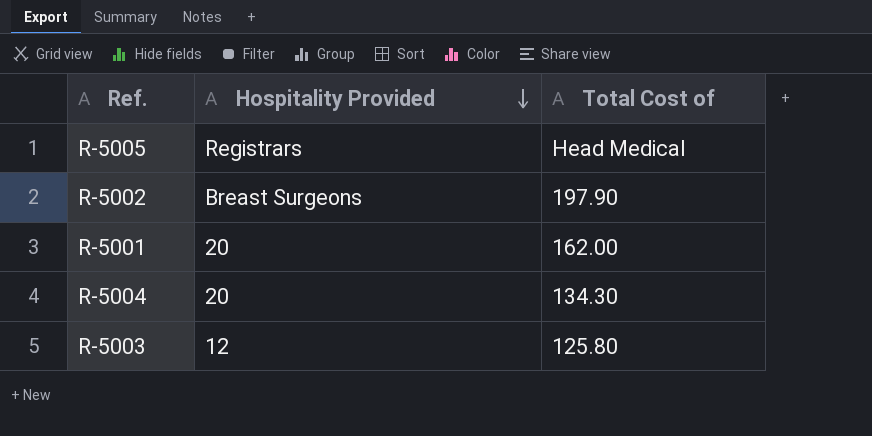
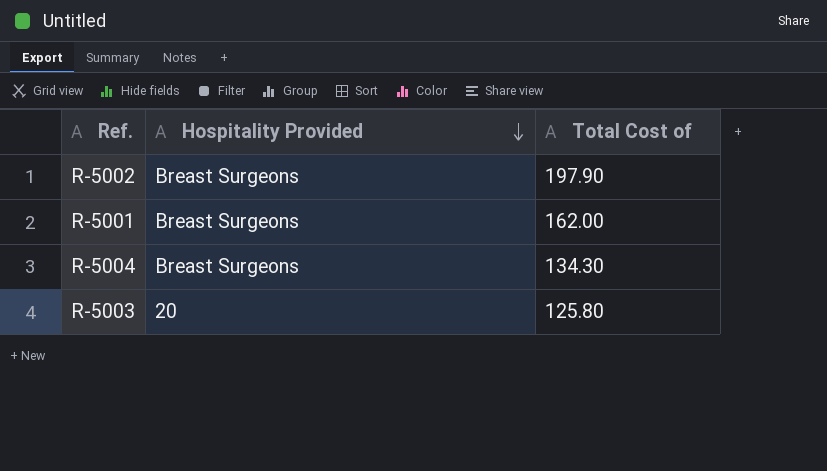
row R-5005: Registrars | Head Medical -> none
R-5001 | Hospitality Provided: 20 -> Breast Surgeons
R-5004 | Hospitality Provided: 20 -> Breast Surgeons
R-5003 | Hospitality Provided: 12 -> 20

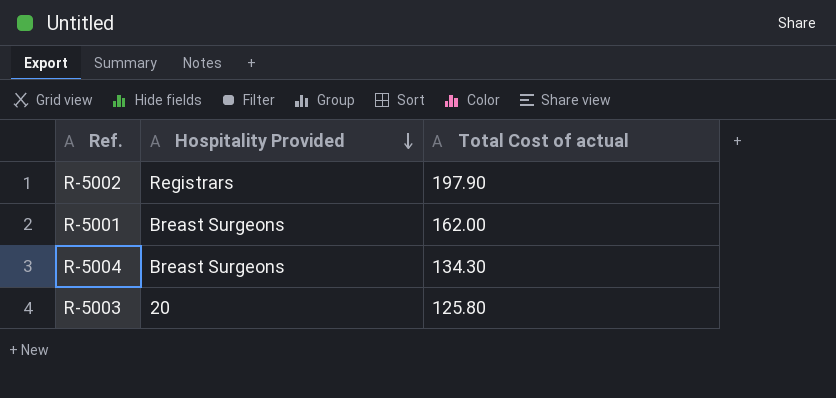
column name: Total Cost of -> Total Cost of actual
R-5002 | Hospitality Provided: Breast Surgeons -> Registrars

